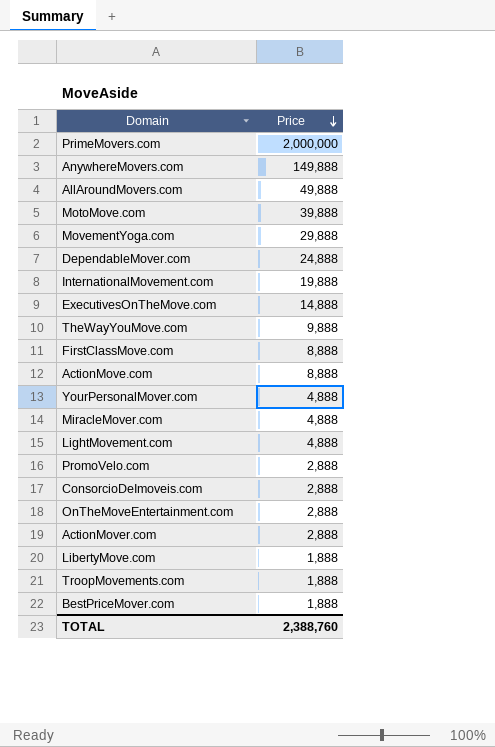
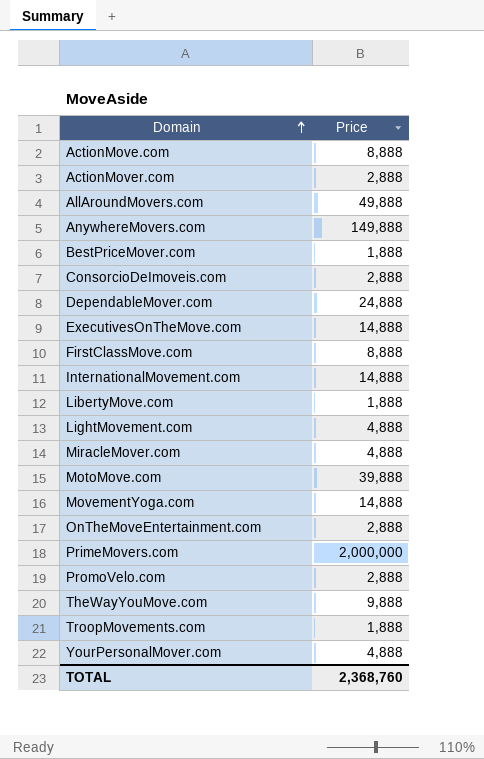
row order: Price descending -> Domain ascending
InternationalMovement.com | Price: 19,888 -> 14,888
MovementYoga.com | Price: 29,888 -> 14,888
TOTAL | Price: 2,388,760 -> 2,368,760

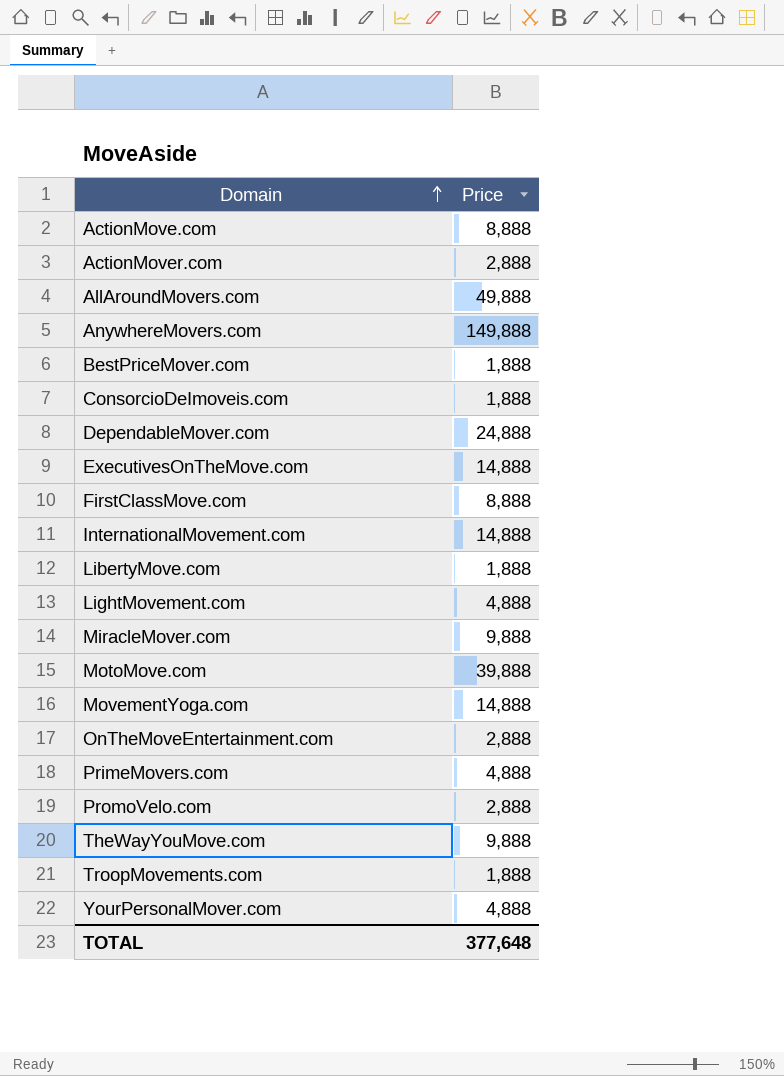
ConsorcioDeImoveis.com | Price: 2,888 -> 1,888
MiracleMover.com | Price: 4,888 -> 9,888
PrimeMovers.com | Price: 2,000,000 -> 4,888
TOTAL | Price: 2,368,760 -> 377,648

